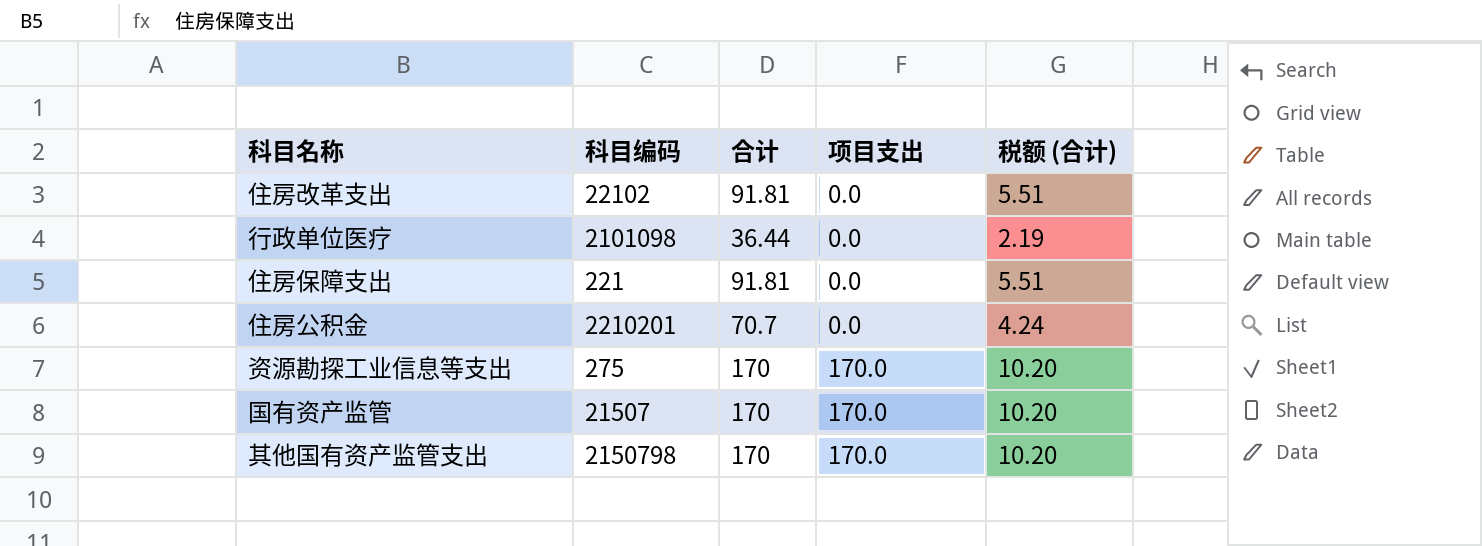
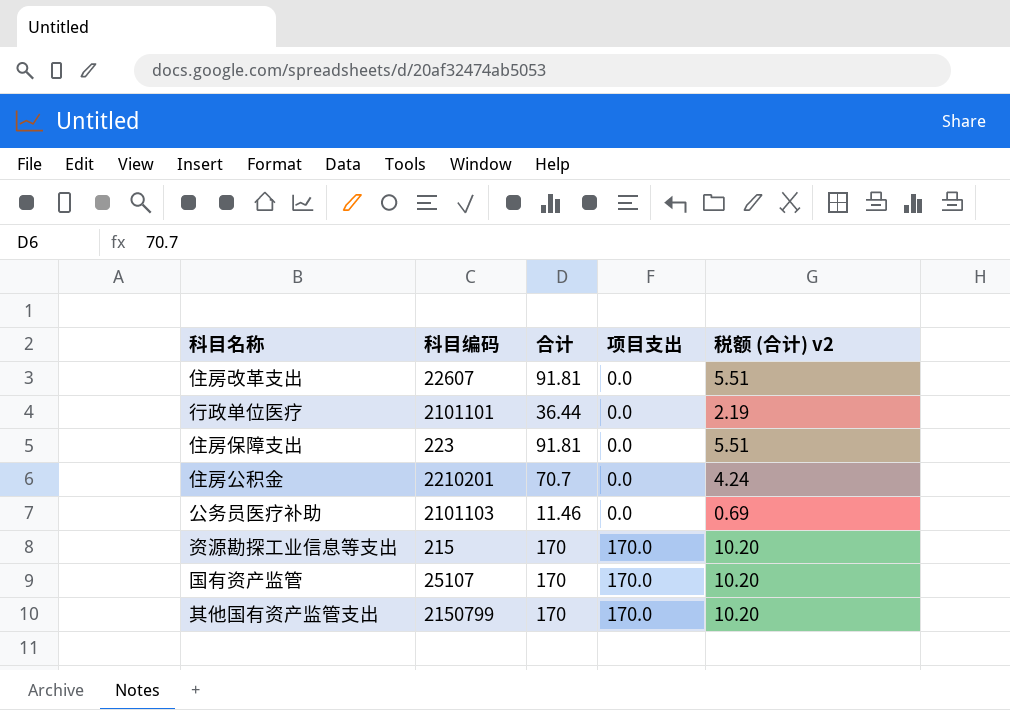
column name: 税额 (合计) -> 税额 (合计) v2
住房改革支出 | 科目编码: 22102 -> 22607
行政单位医疗 | 科目编码: 2101098 -> 2101101
住房保障支出 | 科目编码: 221 -> 223
row 公务员医疗补助: none -> 2101103 | 11.46 | 0.0 | 0.69
资源勘探工业信息等支出 | 科目编码: 275 -> 215
国有资产监管 | 科目编码: 21507 -> 25107
其他国有资产监管支出 | 科目编码: 2150798 -> 2150799

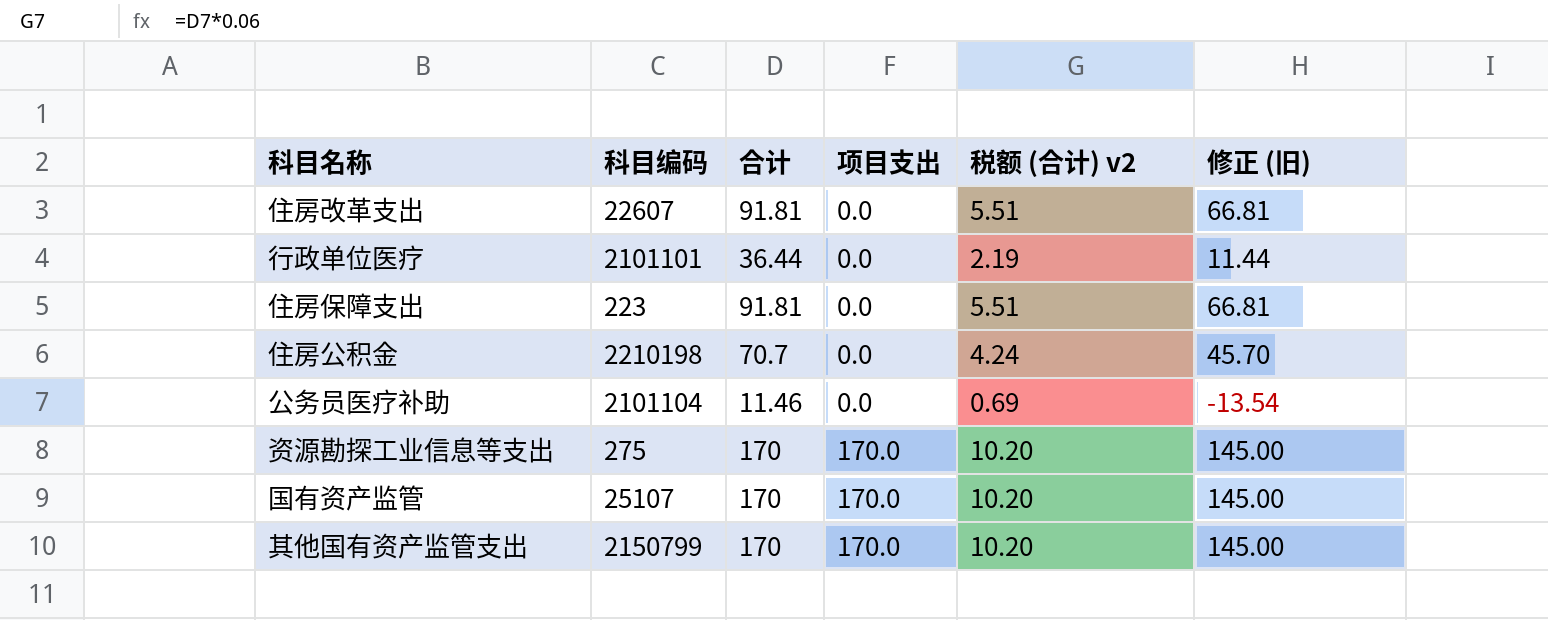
column 修正 (旧) | formula: none -> [合计] - 25
住房公积金 | 科目编码: 2210201 -> 2210198
公务员医疗补助 | 科目编码: 2101103 -> 2101104
资源勘探工业信息等支出 | 科目编码: 215 -> 275

